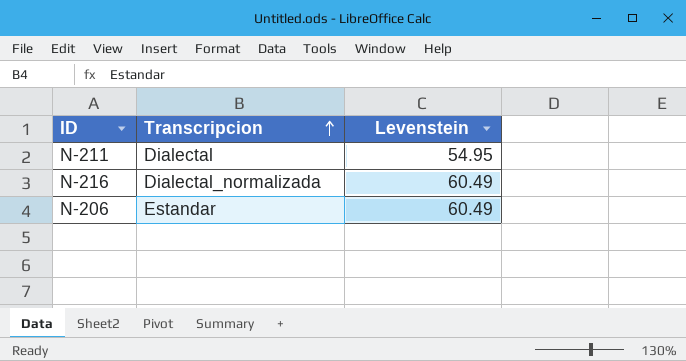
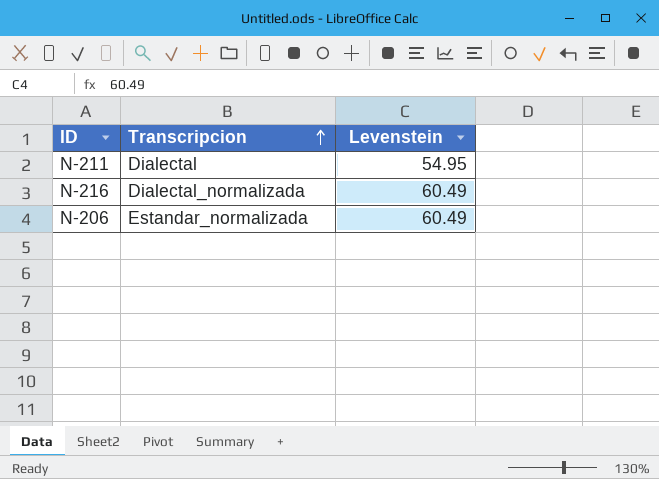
N-206 | Transcripcion: Estandar -> Estandar_normalizada

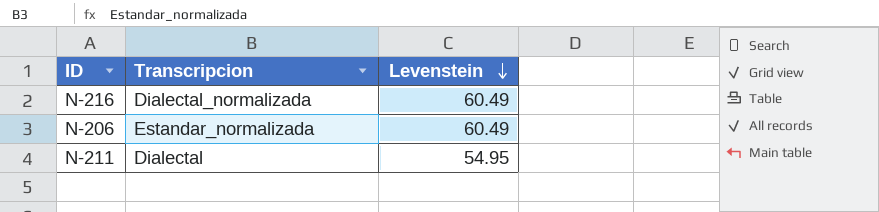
row order: Transcripcion ascending -> Levenstein descending

